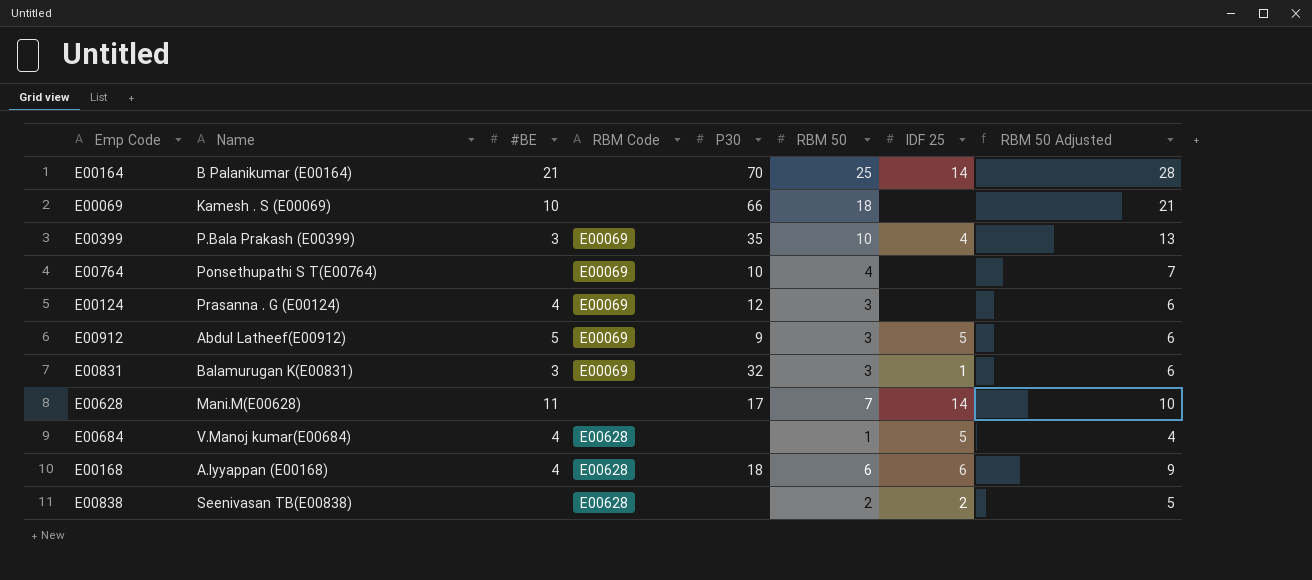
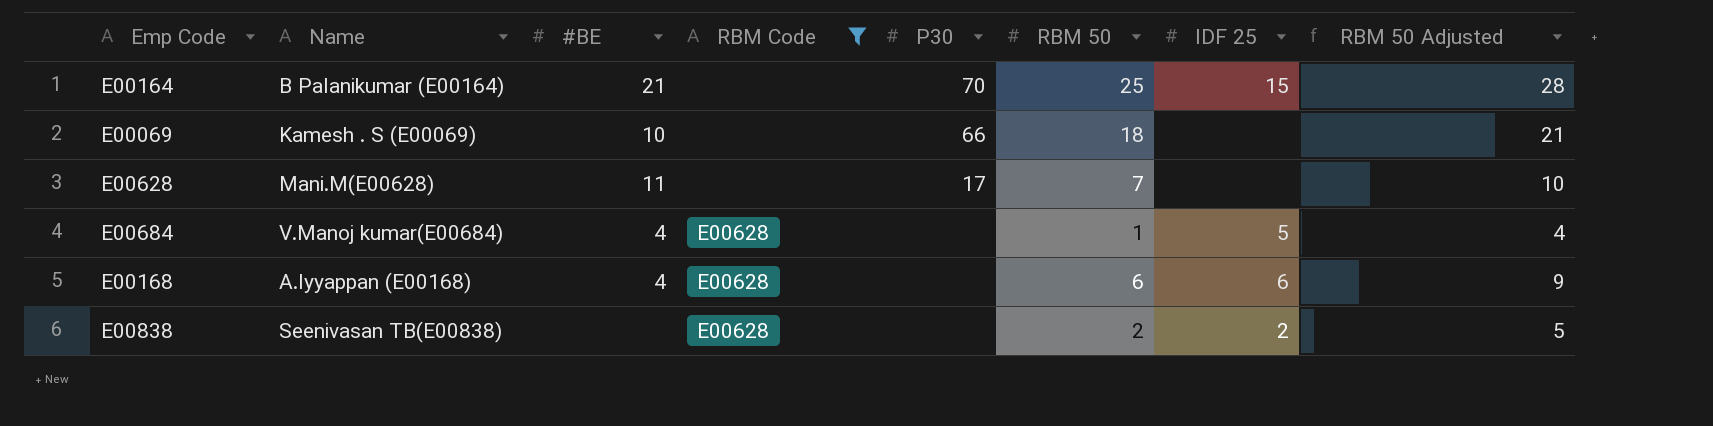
filter: none -> RBM Code != E00069
E00164 | IDF 25: 14 -> 15
E00628 | IDF 25: 14 -> none
E00168 | P30: 18 -> none

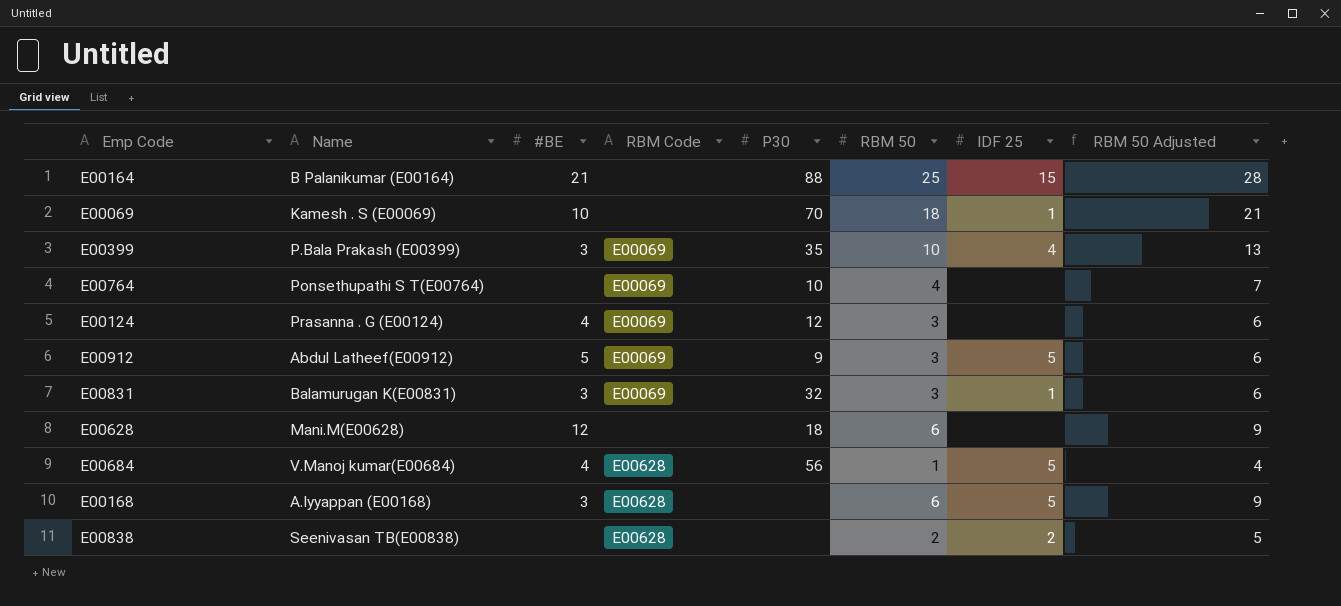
filter: RBM Code != E00069 -> none
E00164 | P30: 70 -> 88
E00069 | P30: 66 -> 70
E00069 | IDF 25: none -> 1
E00628 | #BE: 11 -> 12
E00628 | P30: 17 -> 18
E00628 | RBM 50: 7 -> 6
E00628 | RBM 50 Adjusted: 10 -> 9
E00684 | P30: none -> 56
E00168 | #BE: 4 -> 3
E00168 | IDF 25: 6 -> 5

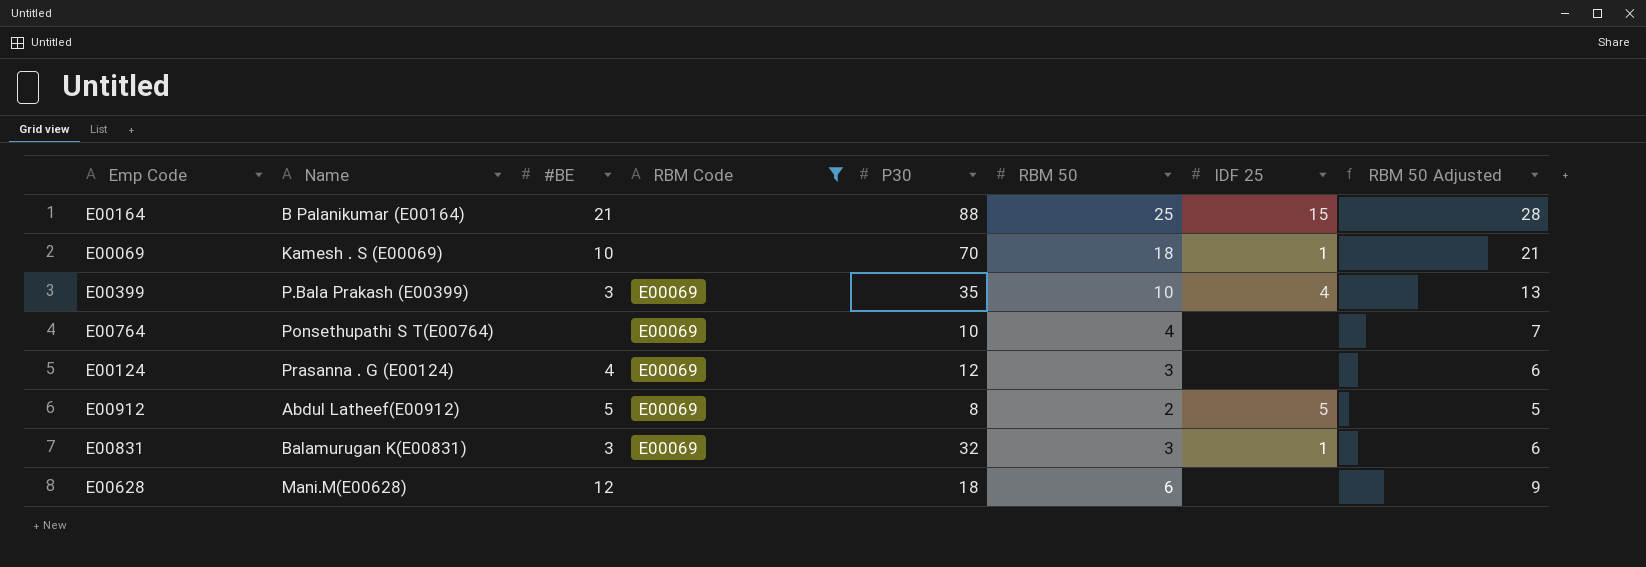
filter: none -> RBM Code != E00628
E00912 | P30: 9 -> 8
E00912 | RBM 50: 3 -> 2
E00912 | RBM 50 Adjusted: 6 -> 5

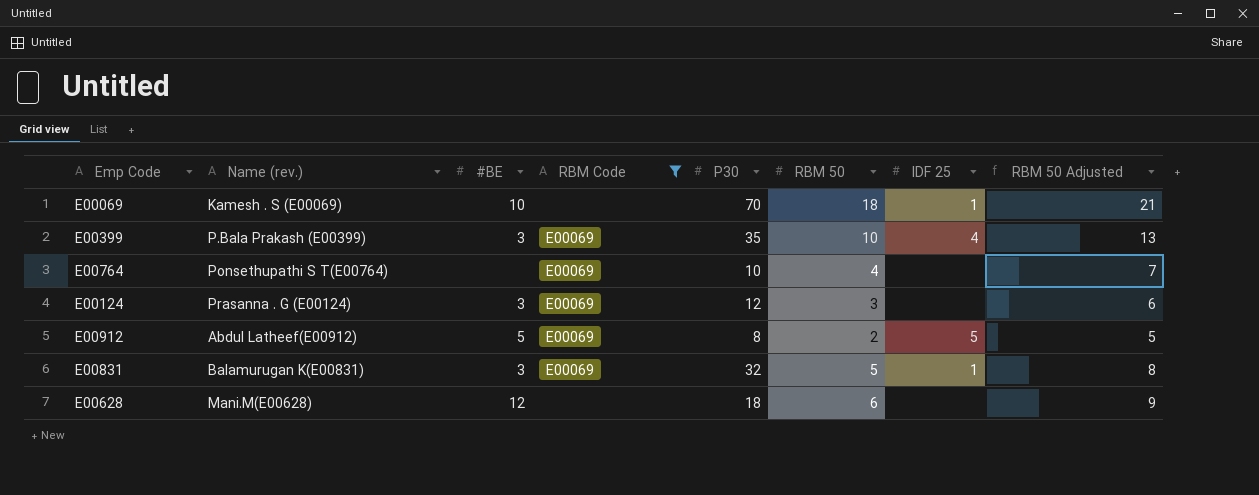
column name: Name -> Name (rev.)
row E00164: B Palanikumar (E00164) | 21 | none | 88 | 25 | 15 | 28 -> none
E00124 | #BE: 4 -> 3
E00831 | RBM 50: 3 -> 5
E00831 | RBM 50 Adjusted: 6 -> 8

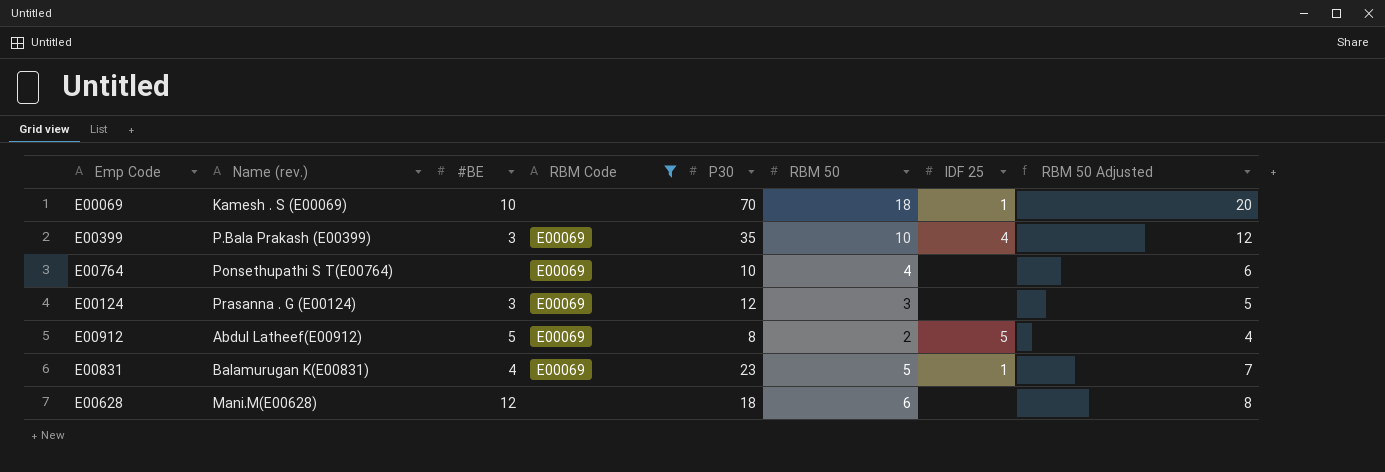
column RBM 50 Adjusted | formula: [RBM 50] + 3 -> [RBM 50] + 2
E00831 | #BE: 3 -> 4
E00831 | P30: 32 -> 23

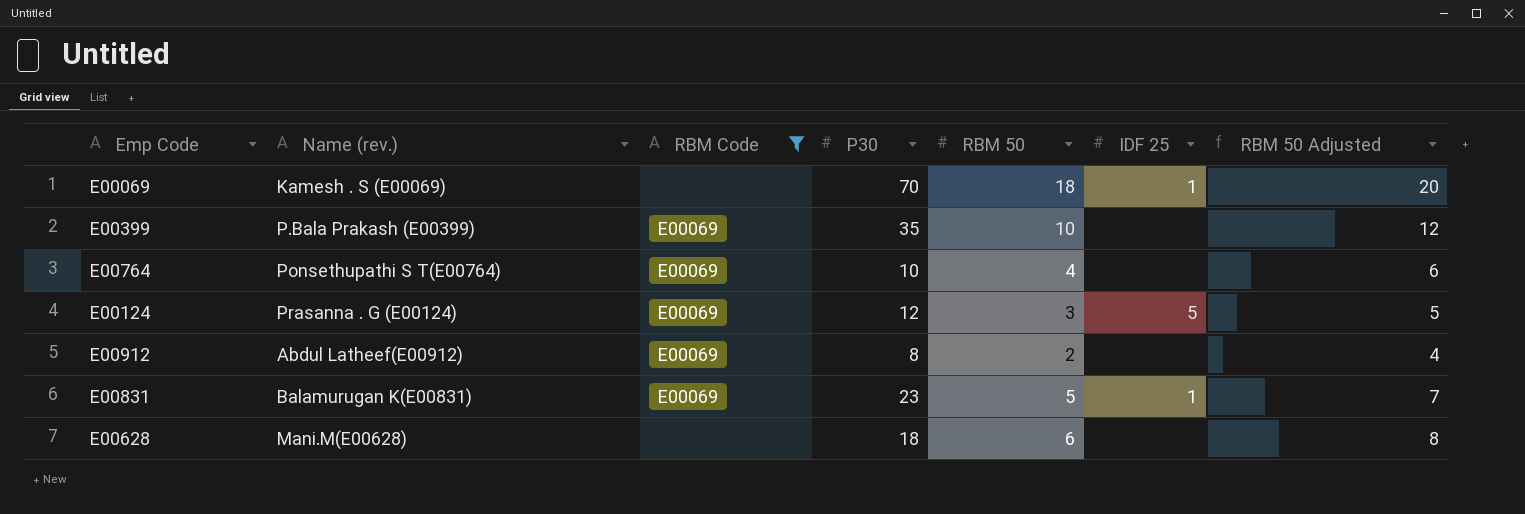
column #BE | position: 3 -> none
E00399 | IDF 25: 4 -> none
E00124 | IDF 25: none -> 5
E00912 | IDF 25: 5 -> none

